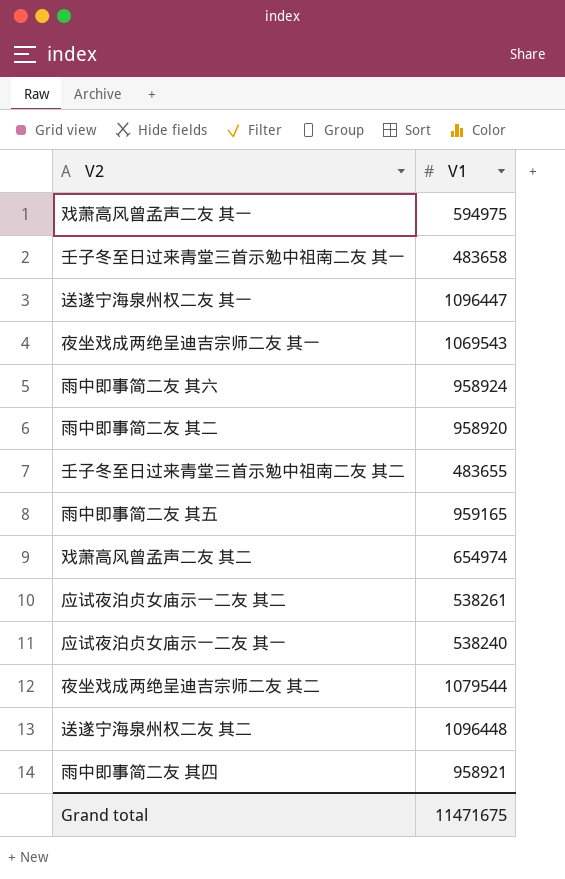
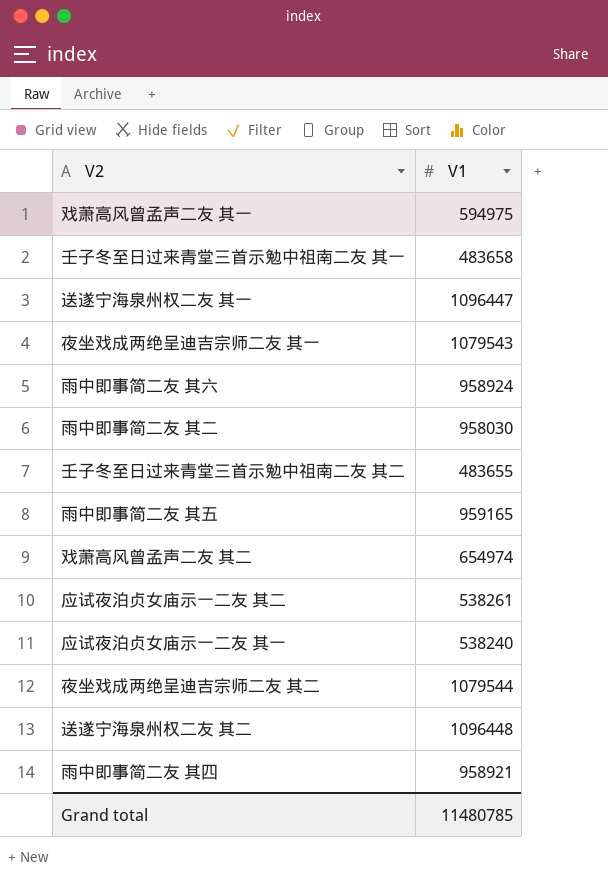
夜坐戏成两绝呈迪吉宗师二友 其一 | V1: 1069543 -> 1079543
雨中即事简二友 其二 | V1: 958920 -> 958030
Grand total | V1: 11471675 -> 11480785

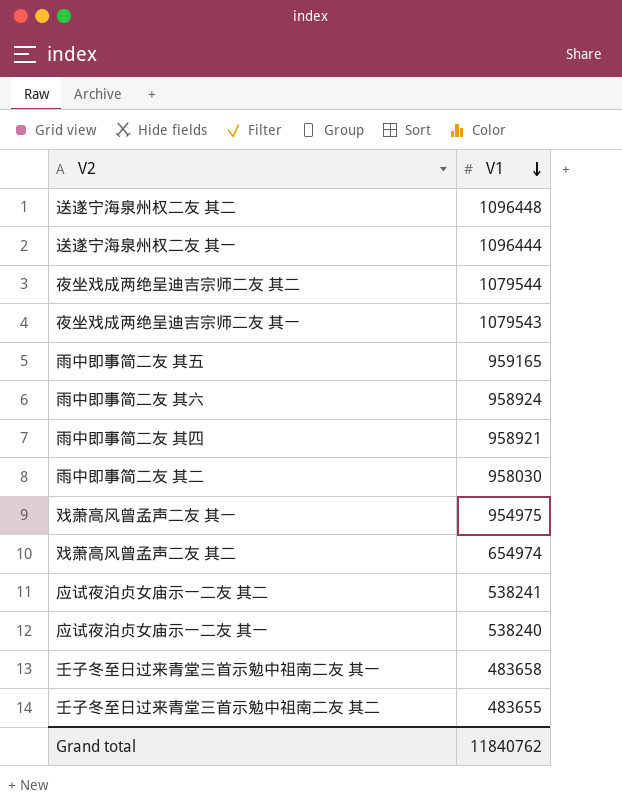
row order: none -> V1 descending
送遂宁海泉州权二友 其一 | V1: 1096447 -> 1096444
戏萧高风曾孟声二友 其一 | V1: 594975 -> 954975
应试夜泊贞女庙示一二友 其二 | V1: 538261 -> 538241
Grand total | V1: 11480785 -> 11840762

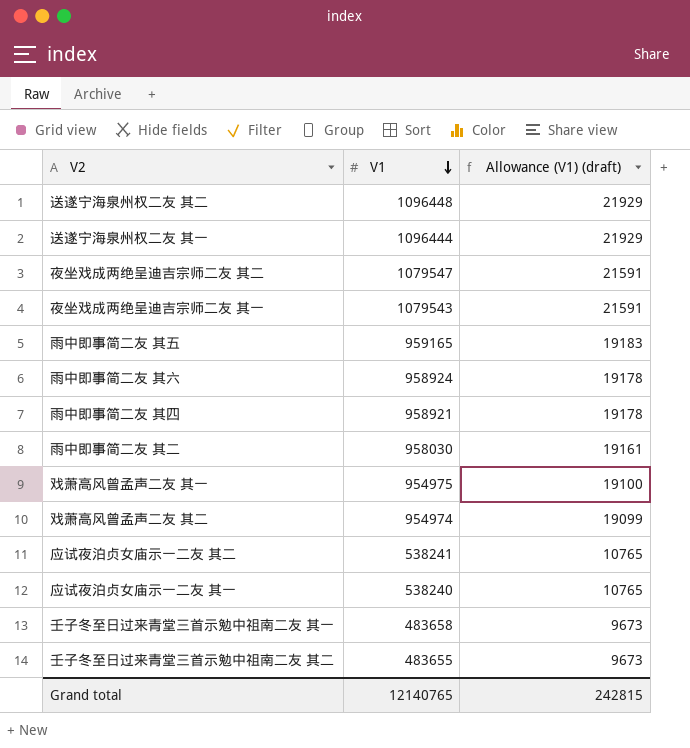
column Allowance (V1) (draft) | formula: none -> [V1] * 0.02
夜坐戏成两绝呈迪吉宗师二友 其二 | V1: 1079544 -> 1079547
戏萧高风曾孟声二友 其二 | V1: 654974 -> 954974
Grand total | V1: 11840762 -> 12140765

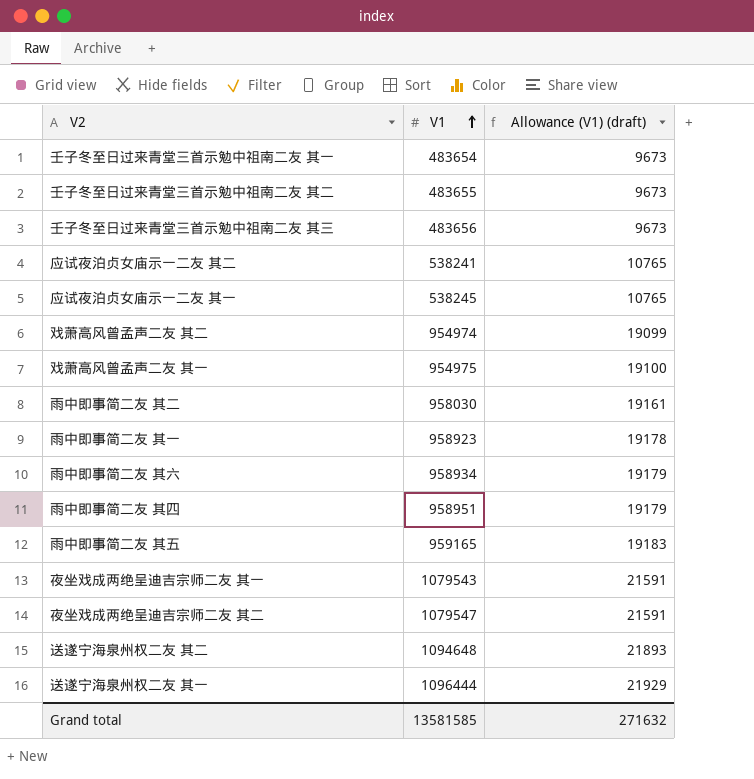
row order: V1 descending -> V1 ascending
壬子冬至日过来青堂三首示勉中祖南二友 其一 | V1: 483658 -> 483654
row 壬子冬至日过来青堂三首示勉中祖南二友 其三: none -> 483656 | 9673
应试夜泊贞女庙示一二友 其一 | V1: 538240 -> 538245
row 雨中即事简二友 其一: none -> 958923 | 19178
雨中即事简二友 其六 | V1: 958924 -> 958934
雨中即事简二友 其六 | Allowance (V1) (draft): 19178 -> 19179
雨中即事简二友 其四 | V1: 958921 -> 958951
雨中即事简二友 其四 | Allowance (V1) (draft): 19178 -> 19179
送遂宁海泉州权二友 其二 | V1: 1096448 -> 1094648
送遂宁海泉州权二友 其二 | Allowance (V1) (draft): 21929 -> 21893
Grand total | V1: 12140765 -> 13581585
Grand total | Allowance (V1) (draft): 242815 -> 271632

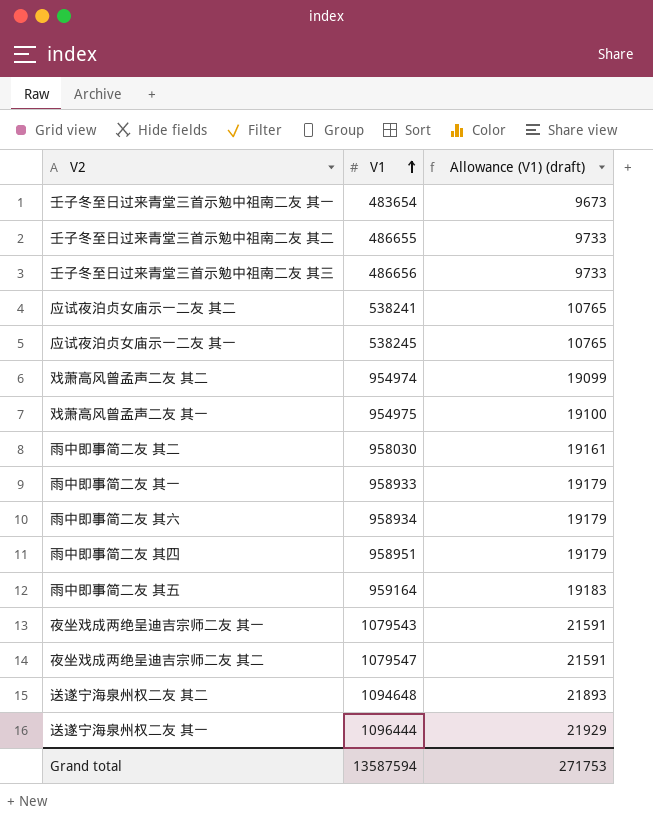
壬子冬至日过来青堂三首示勉中祖南二友 其二 | V1: 483655 -> 486655
壬子冬至日过来青堂三首示勉中祖南二友 其二 | Allowance (V1) (draft): 9673 -> 9733
壬子冬至日过来青堂三首示勉中祖南二友 其三 | V1: 483656 -> 486656
壬子冬至日过来青堂三首示勉中祖南二友 其三 | Allowance (V1) (draft): 9673 -> 9733
雨中即事简二友 其一 | V1: 958923 -> 958933
雨中即事简二友 其一 | Allowance (V1) (draft): 19178 -> 19179
雨中即事简二友 其五 | V1: 959165 -> 959164
Grand total | V1: 13581585 -> 13587594
Grand total | Allowance (V1) (draft): 271632 -> 271753

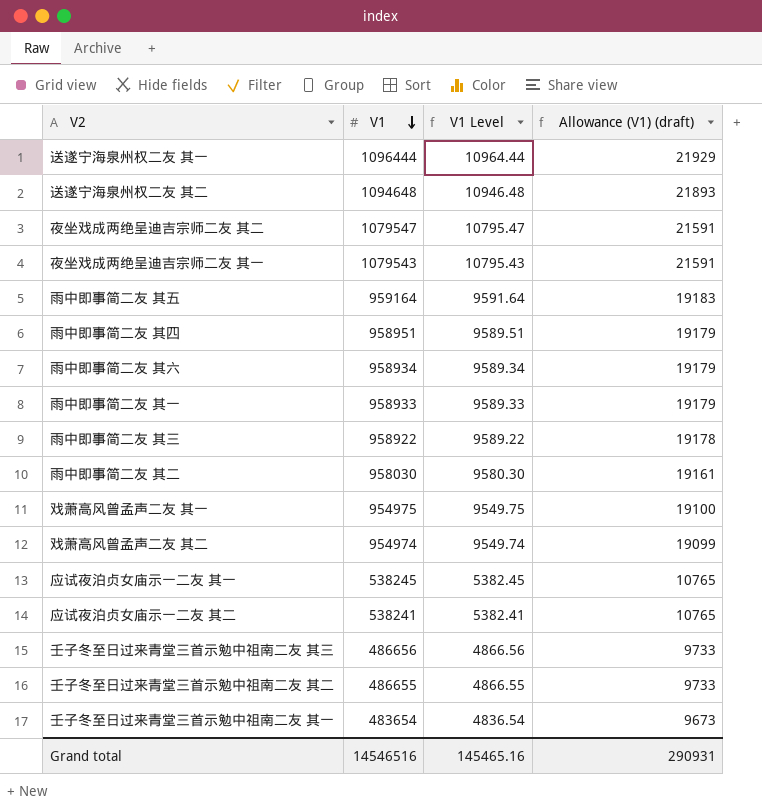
row order: V1 ascending -> V1 descending
column V1 Level | formula: none -> [V1] * 0.01
row 雨中即事简二友 其三: none -> 958922 | 9589.22 | 19178
Grand total | V1: 13587594 -> 14546516
Grand total | Allowance (V1) (draft): 271753 -> 290931

